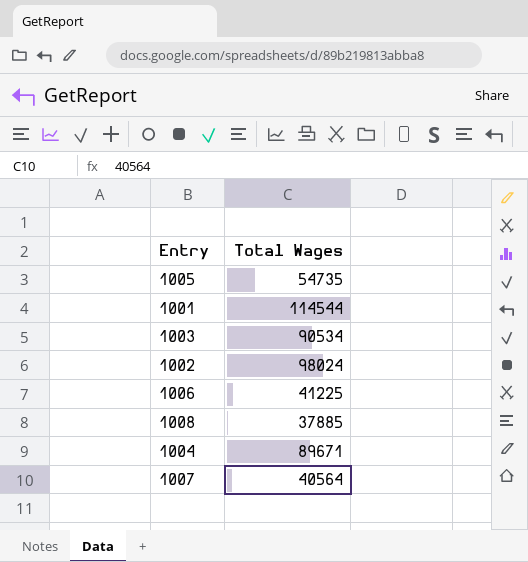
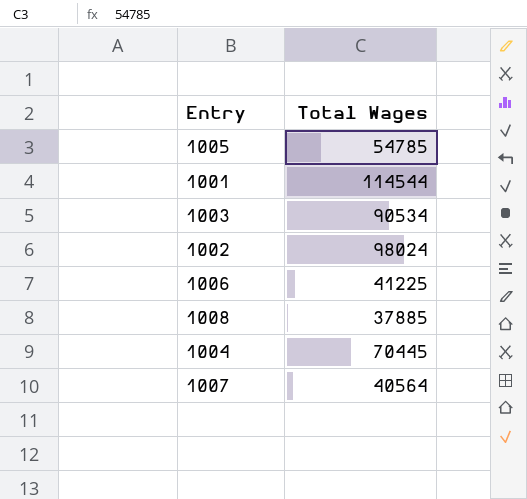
1005 | Total Wages: 54735 -> 54785
1004 | Total Wages: 89671 -> 70445

